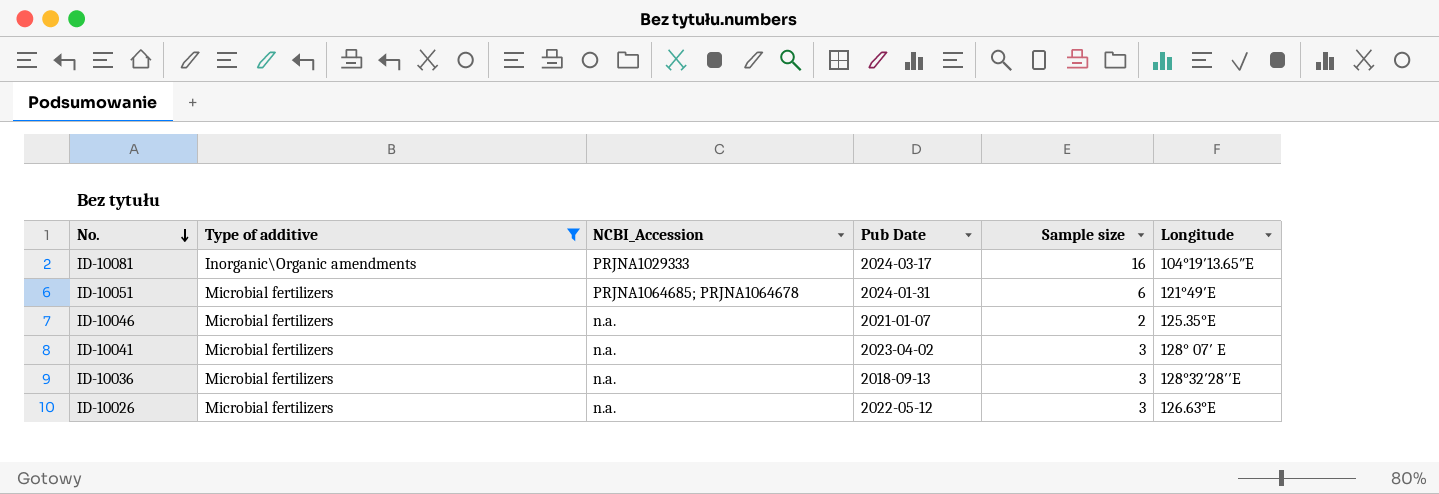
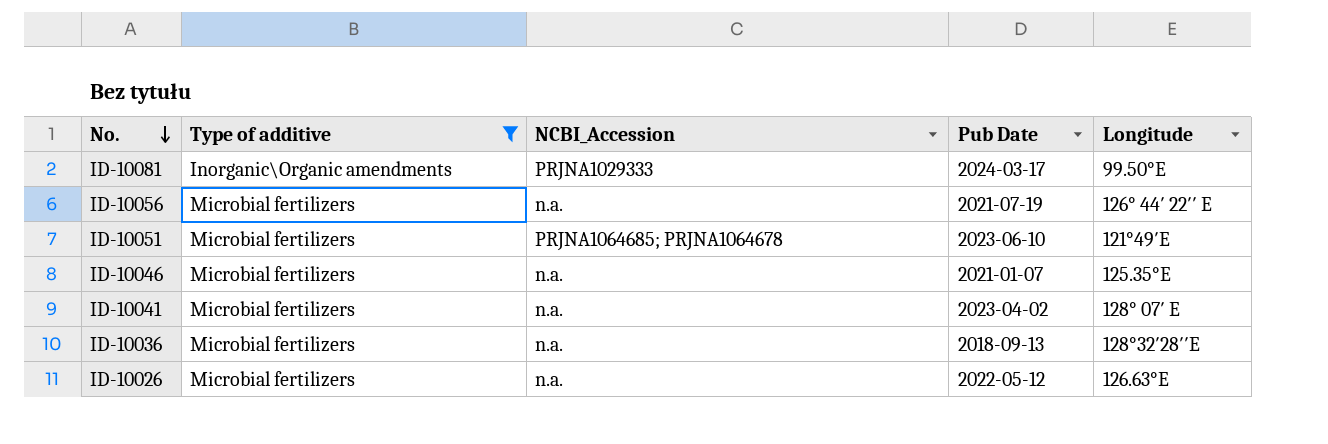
column Sample size | position: 5 -> none
ID-10081 | Longitude: 104°19′13.65″E -> 99.50°E
row ID-10056: none -> Microbial fertilizers | n.a. | 2021-07-19 | 126° 44′ 22′′ E
ID-10051 | Pub Date: 2024-01-31 -> 2023-06-10

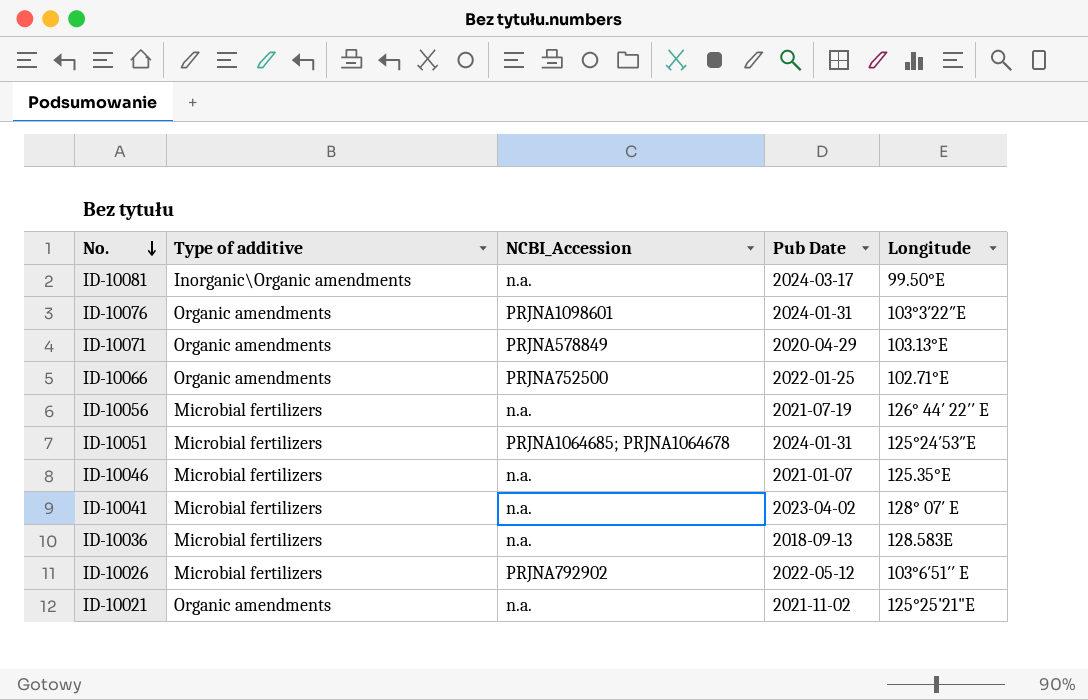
filter: Type of additive != Organic amendments -> none
ID-10081 | NCBI_Accession: PRJNA1029333 -> n.a.
ID-10051 | Pub Date: 2023-06-10 -> 2024-01-31
ID-10051 | Longitude: 121°49′E -> 125°24′53″E
ID-10036 | Longitude: 128°32′28′′E -> 128.583E
ID-10026 | NCBI_Accession: n.a. -> PRJNA792902
ID-10026 | Longitude: 126.63°E -> 103°6′51′′ E

